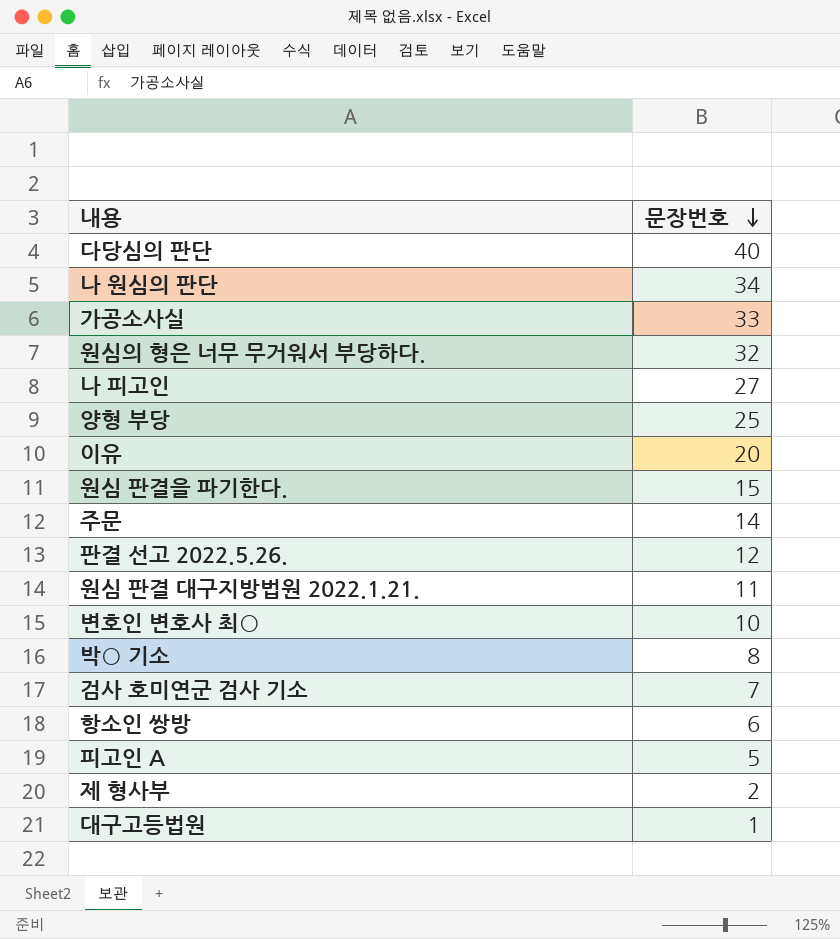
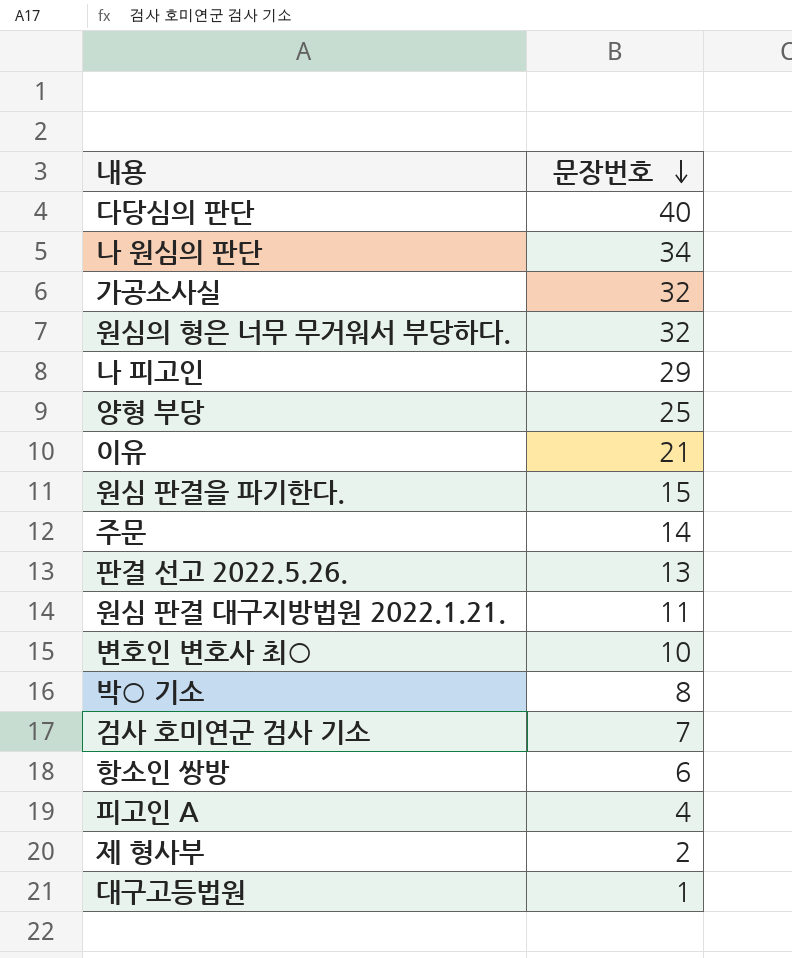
가공소사실 | 문장번호: 33 -> 32
나 피고인 | 문장번호: 27 -> 29
이유 | 문장번호: 20 -> 21
판결 선고 2022.5.26. | 문장번호: 12 -> 13
피고인 A | 문장번호: 5 -> 4

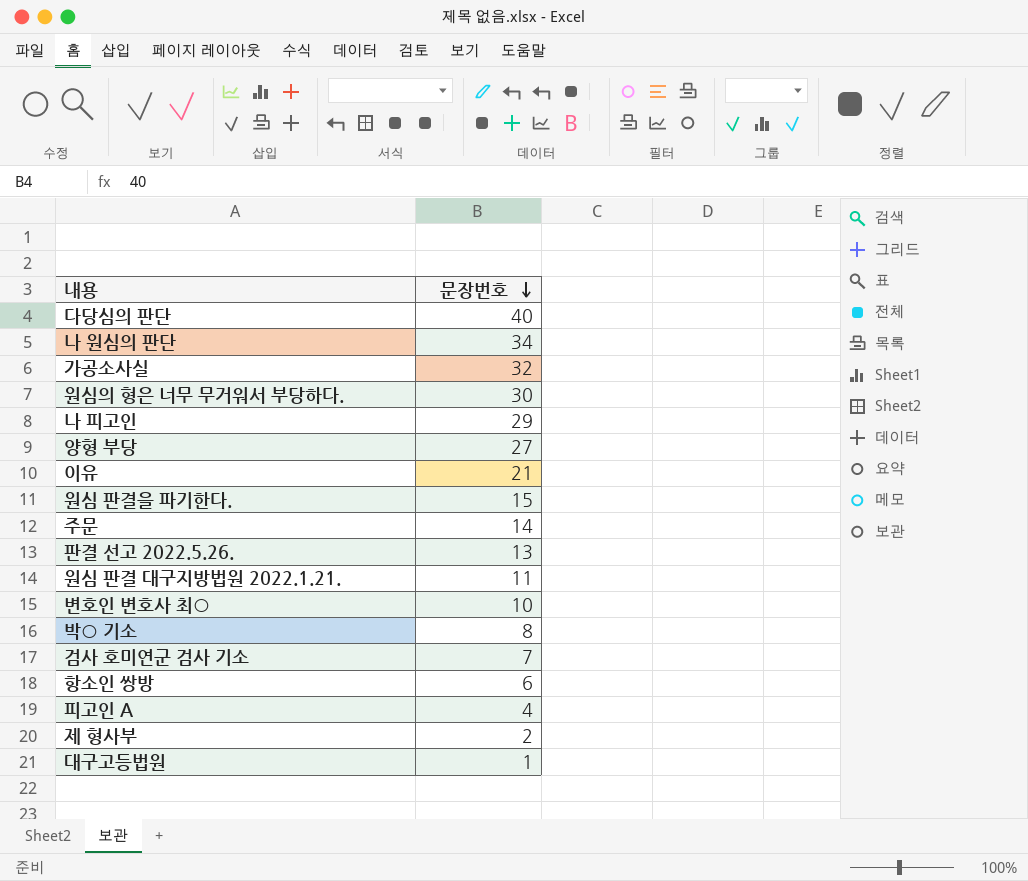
원심의 형은 너무 무거워서 부당하다. | 문장번호: 32 -> 30
양형 부당 | 문장번호: 25 -> 27

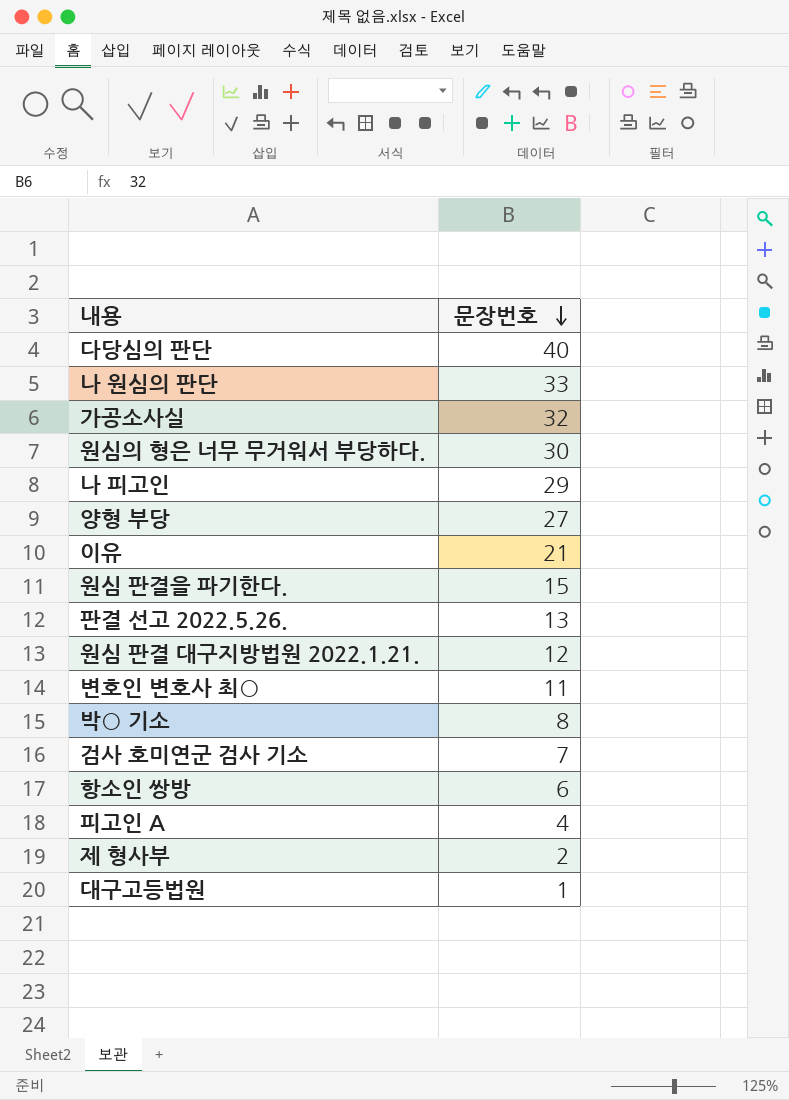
row 주문: 14 -> none
나 원심의 판단 | 문장번호: 34 -> 33
원심 판결 대구지방법원 2022.1.21. | 문장번호: 11 -> 12
변호인 변호사 최○ | 문장번호: 10 -> 11

